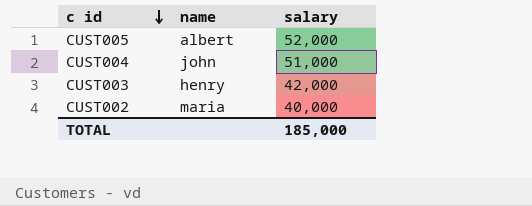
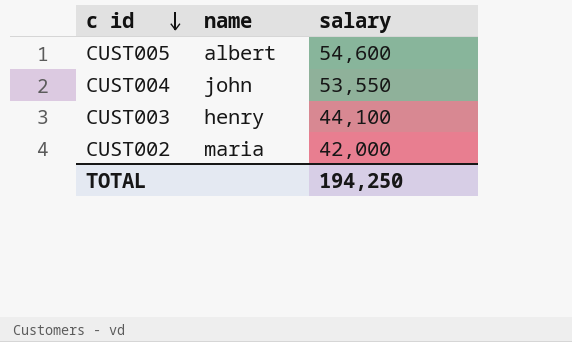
CUST005 | salary: 52,000 -> 54,600
CUST004 | salary: 51,000 -> 53,550
CUST003 | salary: 42,000 -> 44,100
CUST002 | salary: 40,000 -> 42,000
TOTAL | salary: 185,000 -> 194,250

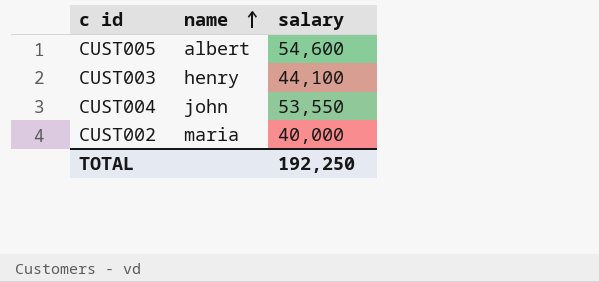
row order: c id descending -> name ascending
CUST002 | salary: 42,000 -> 40,000
TOTAL | salary: 194,250 -> 192,250

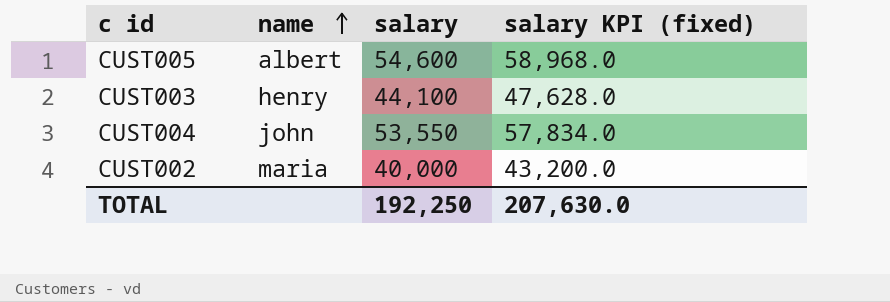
column salary KPI (fixed) | formula: none -> [salary] * 1.08

